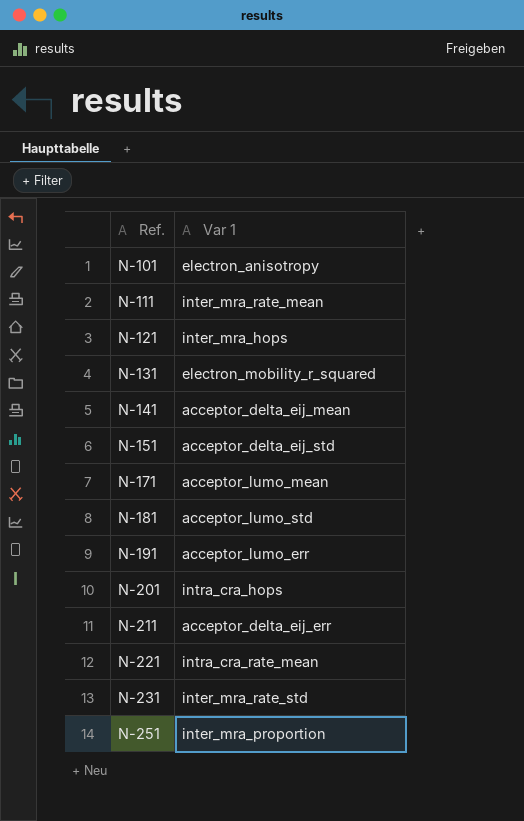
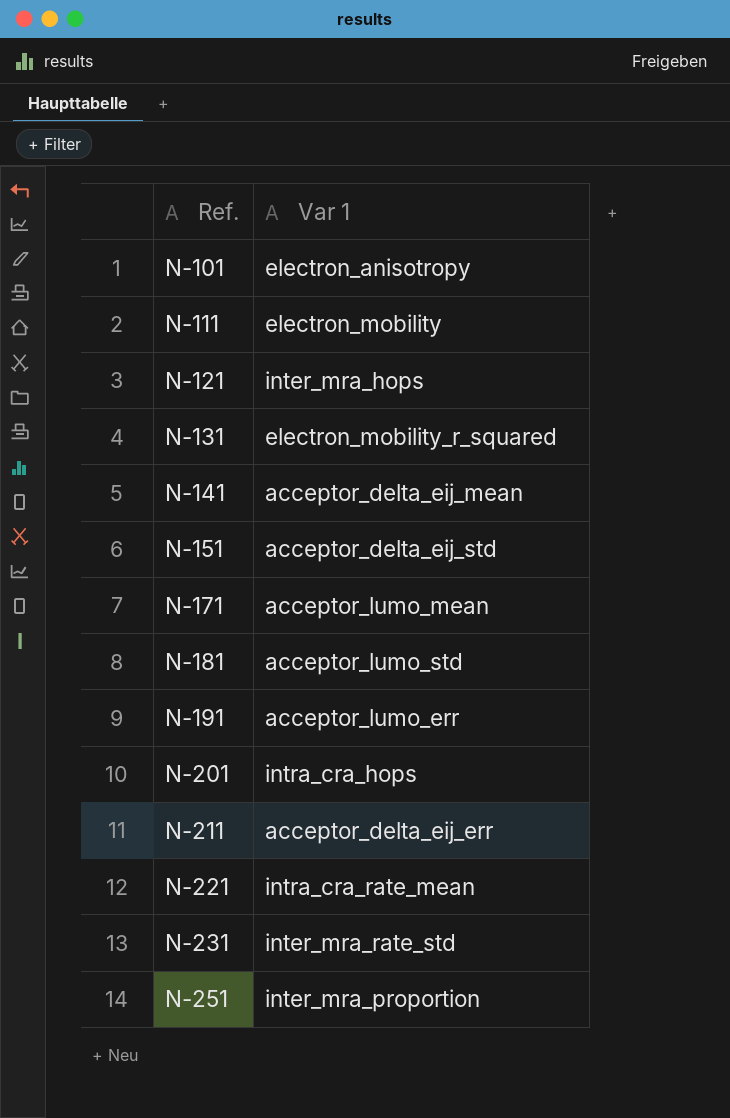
N-111 | Var 1: inter_mra_rate_mean -> electron_mobility

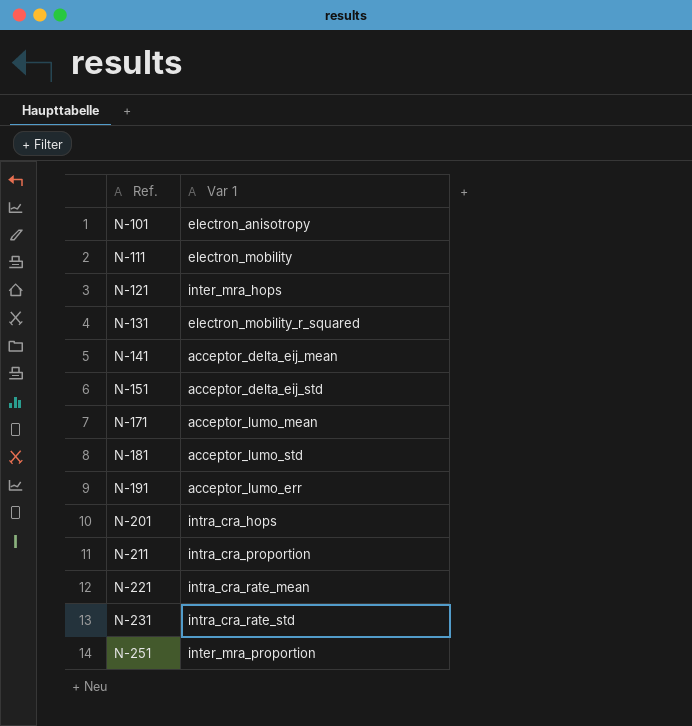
N-211 | Var 1: acceptor_delta_eij_err -> intra_cra_proportion
N-231 | Var 1: inter_mra_rate_std -> intra_cra_rate_std

